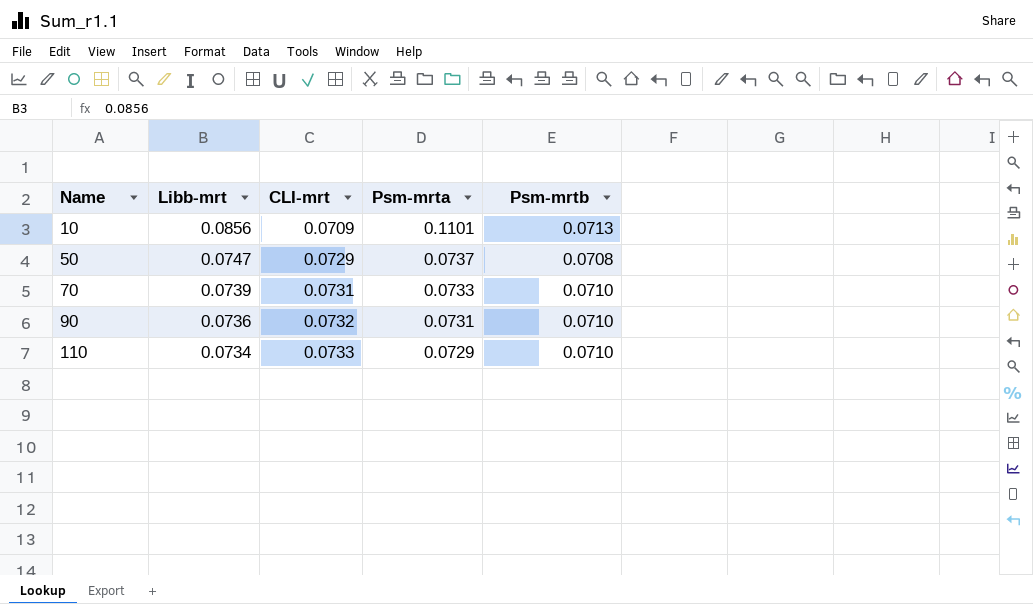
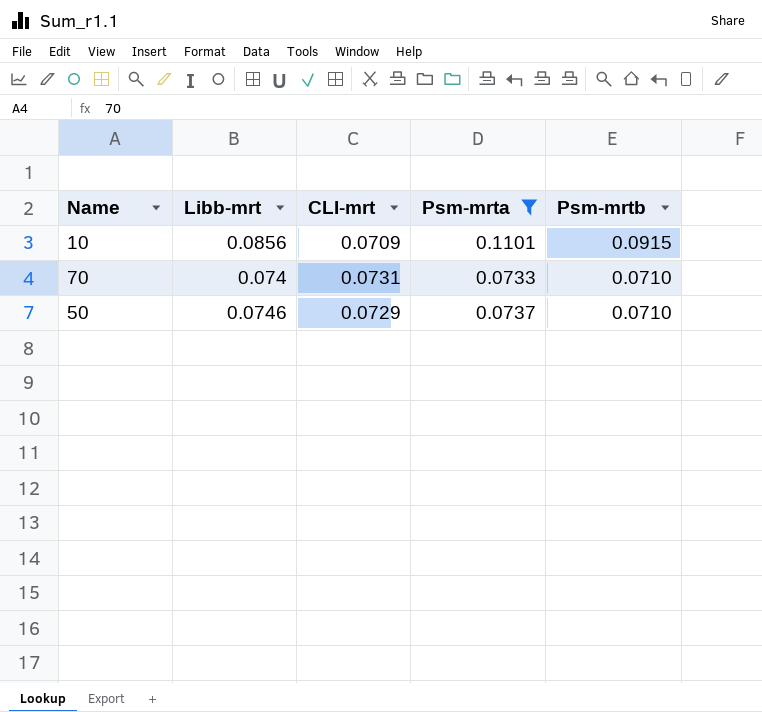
filter: none -> Psm-mrta >= 0.0733
row order: Name ascending -> Psm-mrtb descending
10 | Psm-mrtb: 0.0713 -> 0.0915
70 | Libb-mrt: 0.0739 -> 0.074
50 | Libb-mrt: 0.0747 -> 0.0746
50 | Psm-mrtb: 0.0708 -> 0.0710

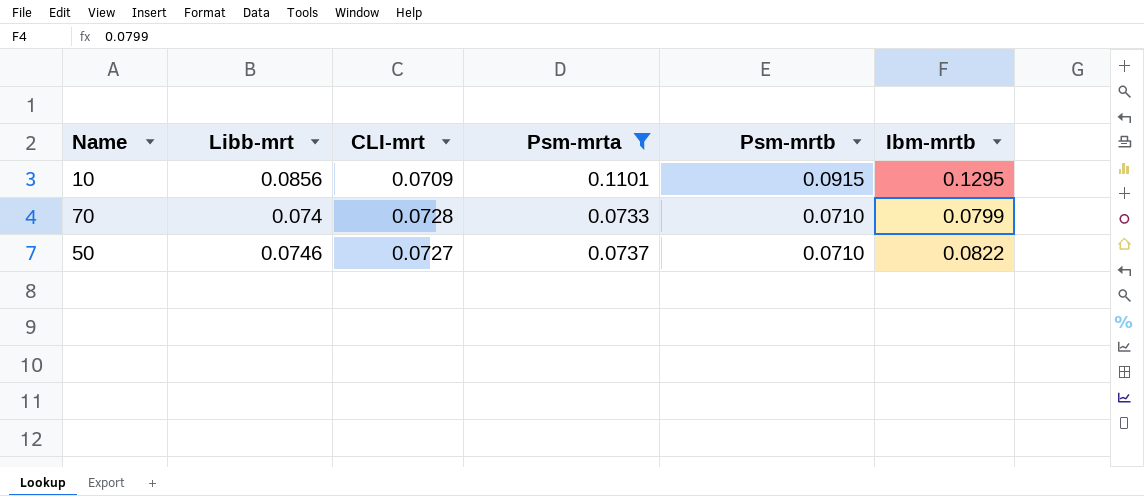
column Ibm-mrtb | position: none -> 6
70 | CLI-mrt: 0.0731 -> 0.0728
50 | CLI-mrt: 0.0729 -> 0.0727

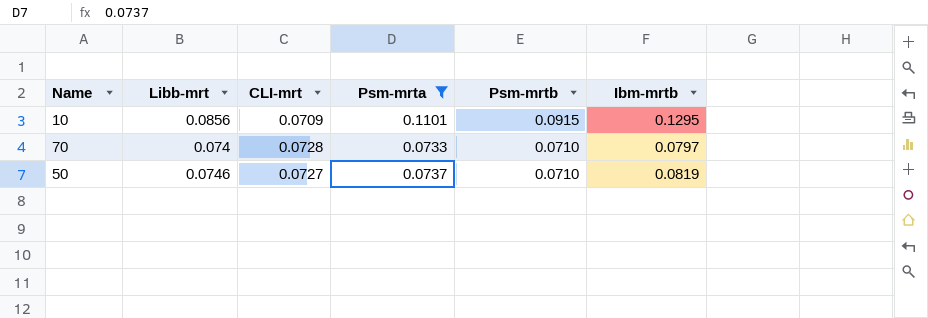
70 | Ibm-mrtb: 0.0799 -> 0.0797
50 | Ibm-mrtb: 0.0822 -> 0.0819

